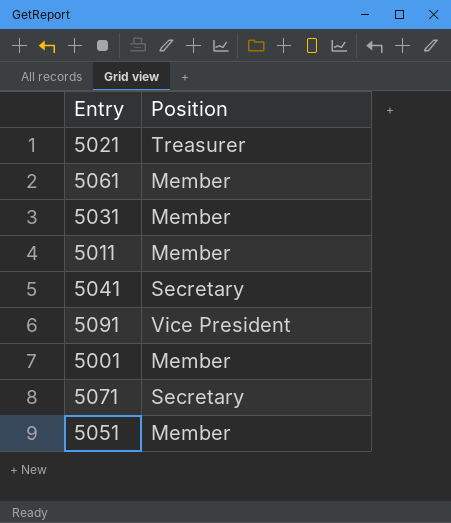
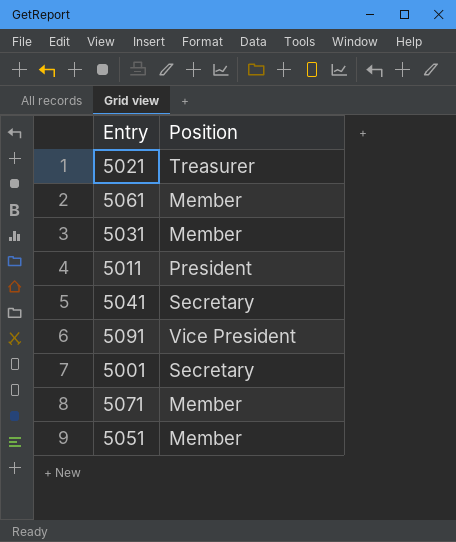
5011 | Position: Member -> President
5001 | Position: Member -> Secretary
5071 | Position: Secretary -> Member

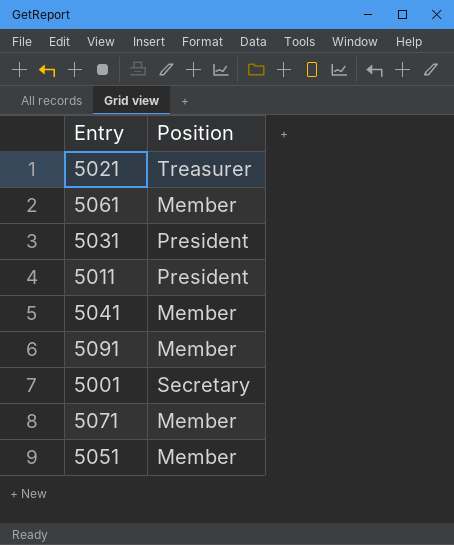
5031 | Position: Member -> President
5041 | Position: Secretary -> Member
5091 | Position: Vice President -> Member

